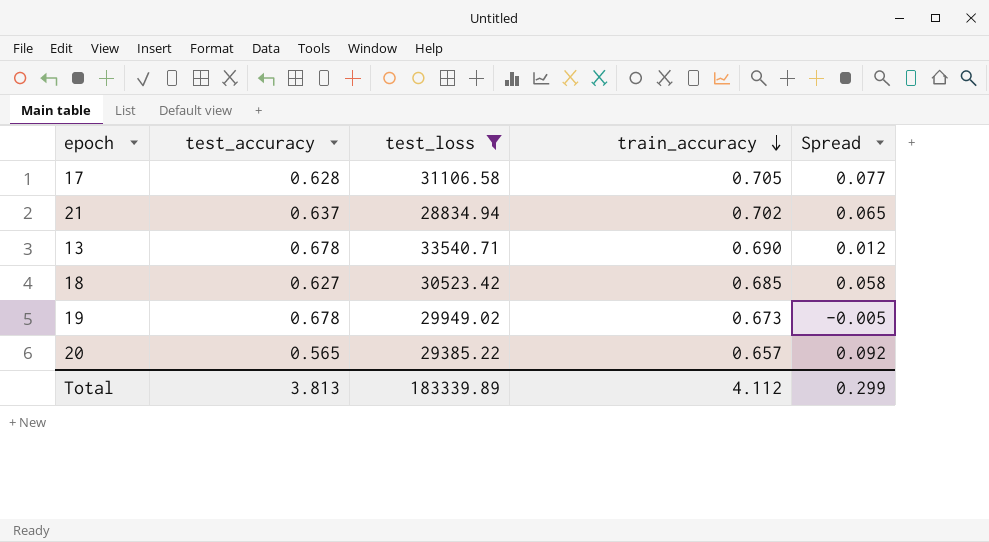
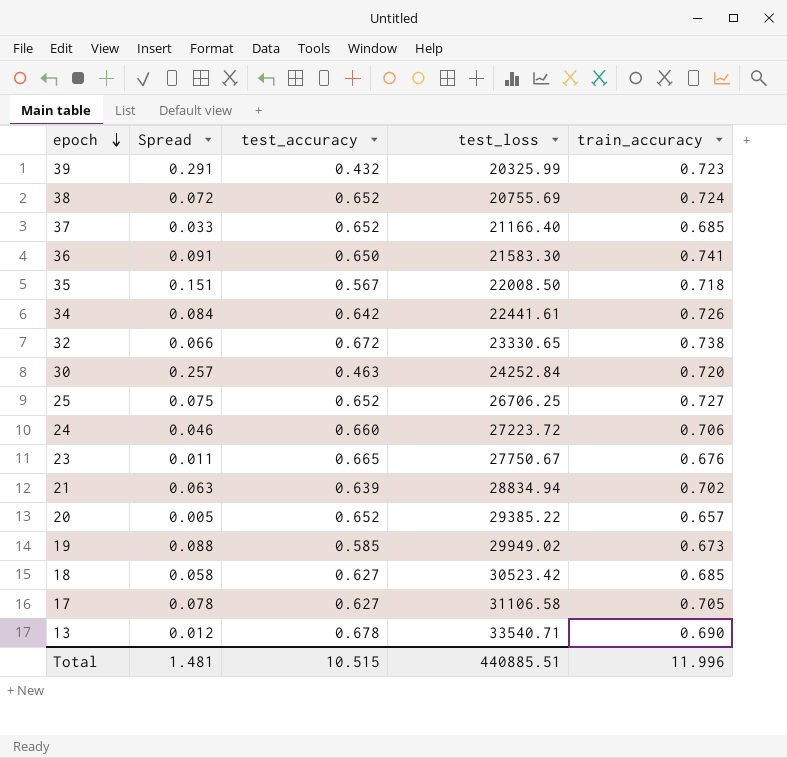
filter: test_loss >= 28834.94 -> none
row order: train_accuracy descending -> epoch descending
column Spread | position: 5 -> 2
21 | Spread: 0.065 -> 0.063
21 | test_accuracy: 0.637 -> 0.639
20 | Spread: 0.092 -> 0.005
20 | test_accuracy: 0.565 -> 0.652
19 | Spread: -0.005 -> 0.088
19 | test_accuracy: 0.678 -> 0.585
17 | Spread: 0.077 -> 0.078
17 | test_accuracy: 0.628 -> 0.627
Total | Spread: 0.299 -> 1.481
Total | test_accuracy: 3.813 -> 10.515
Total | test_loss: 183339.89 -> 440885.51
Total | train_accuracy: 4.112 -> 11.996

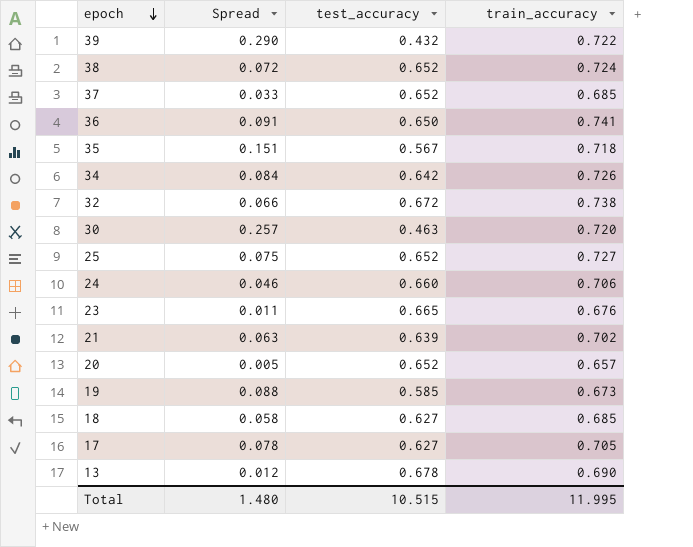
column test_loss | position: 4 -> none
39 | Spread: 0.291 -> 0.290
39 | train_accuracy: 0.723 -> 0.722
Total | Spread: 1.481 -> 1.480
Total | train_accuracy: 11.996 -> 11.995

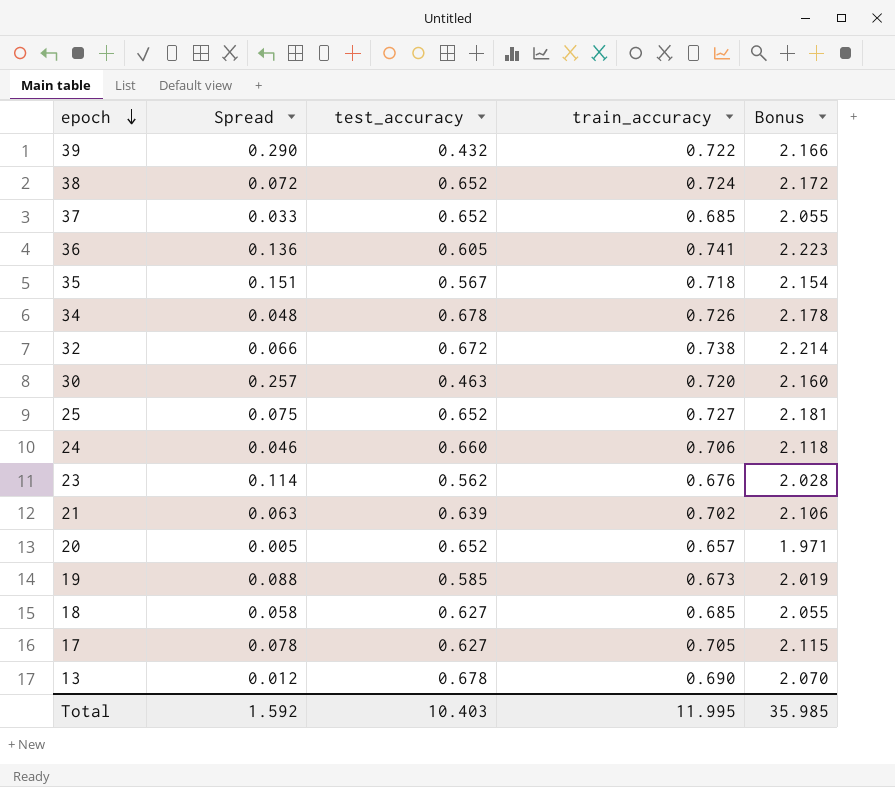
column Bonus | formula: none -> [train_accuracy] * 3
36 | Spread: 0.091 -> 0.136
36 | test_accuracy: 0.650 -> 0.605
34 | Spread: 0.084 -> 0.048
34 | test_accuracy: 0.642 -> 0.678
23 | Spread: 0.011 -> 0.114
23 | test_accuracy: 0.665 -> 0.562
Total | Spread: 1.480 -> 1.592
Total | test_accuracy: 10.515 -> 10.403

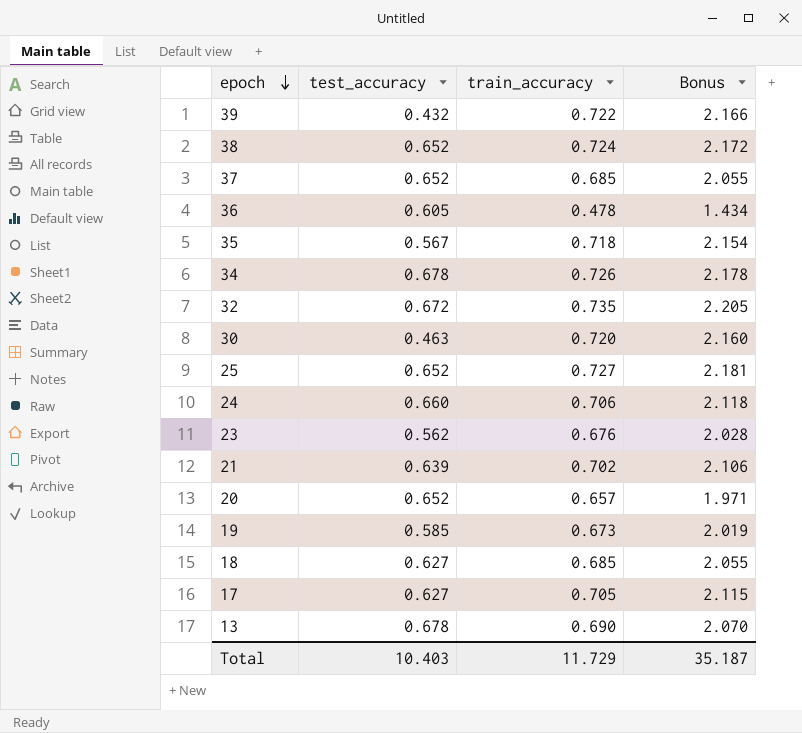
column Spread | formula: [train_accuracy] - [test_accuracy] -> none
36 | train_accuracy: 0.741 -> 0.478
36 | Bonus: 2.223 -> 1.434
32 | train_accuracy: 0.738 -> 0.735
32 | Bonus: 2.214 -> 2.205
Total | train_accuracy: 11.995 -> 11.729
Total | Bonus: 35.985 -> 35.187

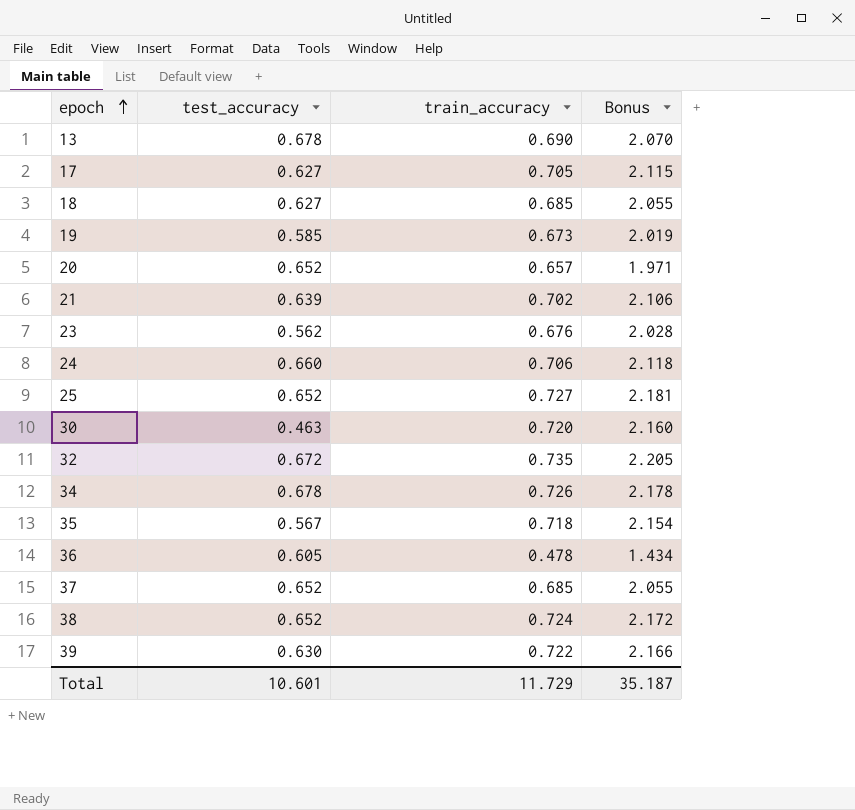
row order: epoch descending -> epoch ascending
39 | test_accuracy: 0.432 -> 0.630
Total | test_accuracy: 10.403 -> 10.601

